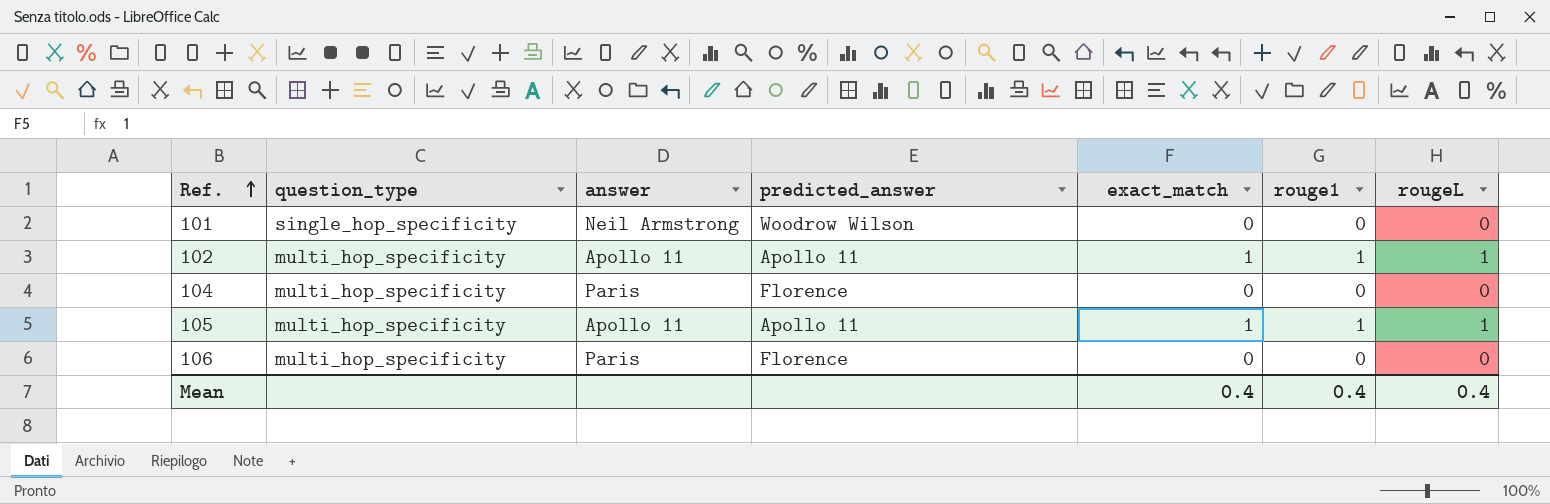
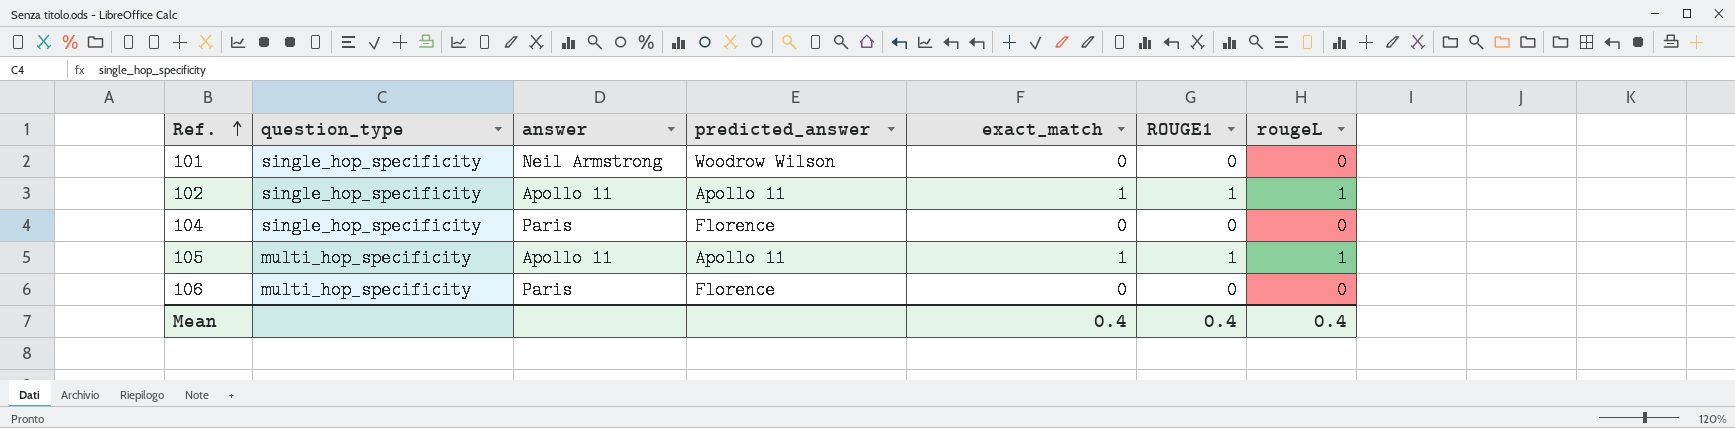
column name: rouge1 -> ROUGE1
102 | question_type: multi_hop_specificity -> single_hop_specificity
104 | question_type: multi_hop_specificity -> single_hop_specificity

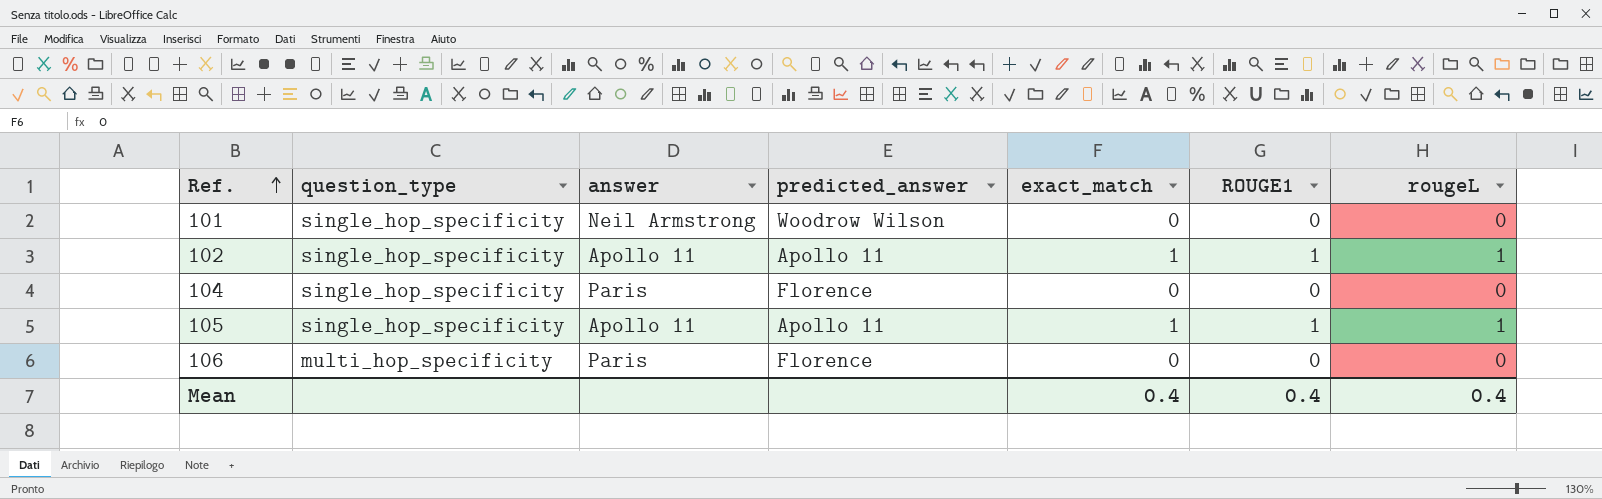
105 | question_type: multi_hop_specificity -> single_hop_specificity

